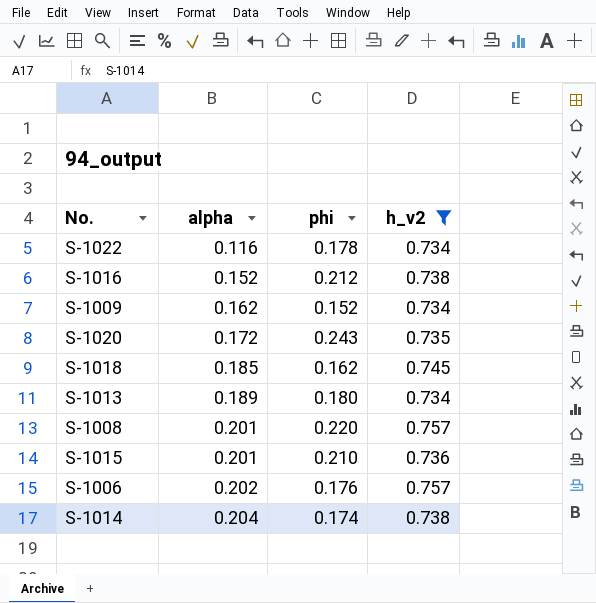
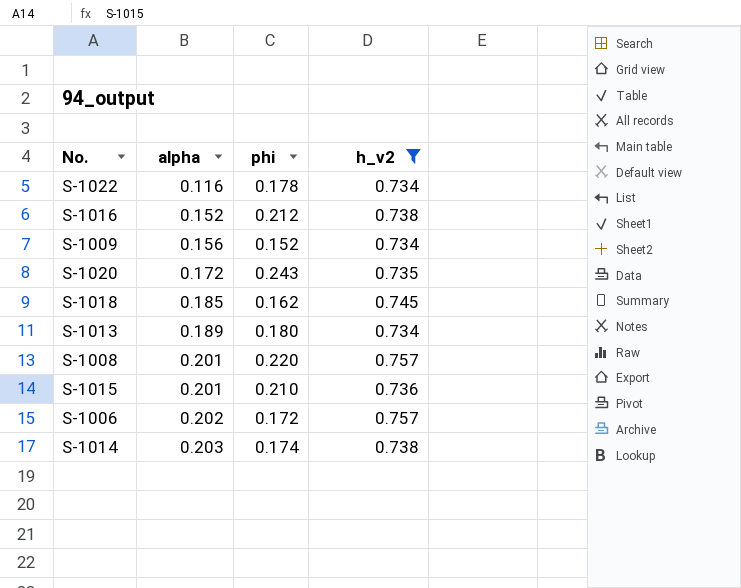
S-1009 | alpha: 0.162 -> 0.156
S-1006 | phi: 0.176 -> 0.172
S-1014 | alpha: 0.204 -> 0.203

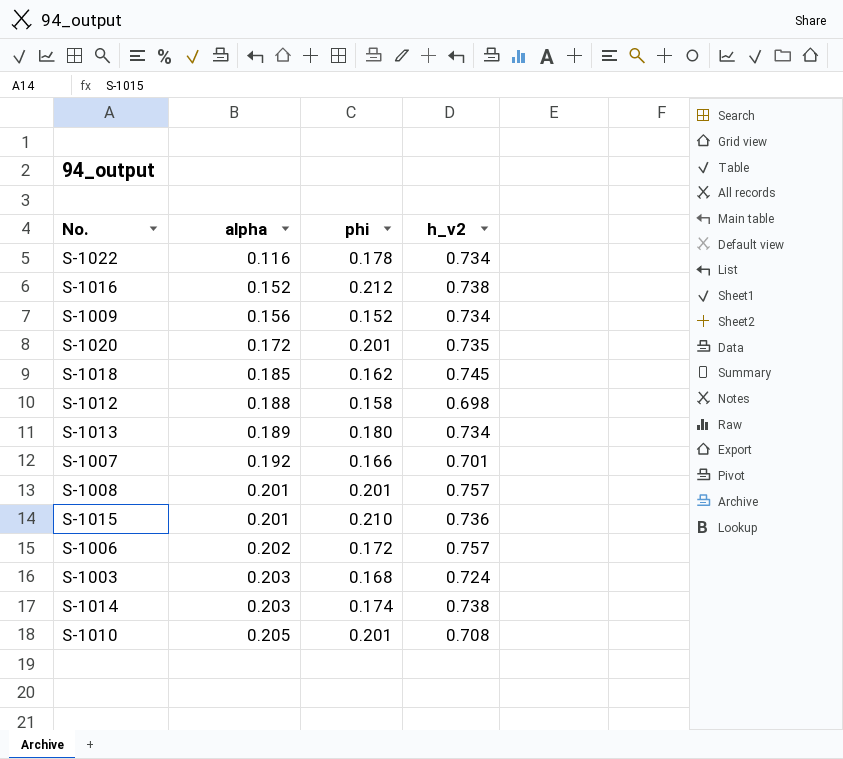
filter: h_v2 >= 0.734 -> none
S-1020 | phi: 0.243 -> 0.201
S-1008 | phi: 0.220 -> 0.201

